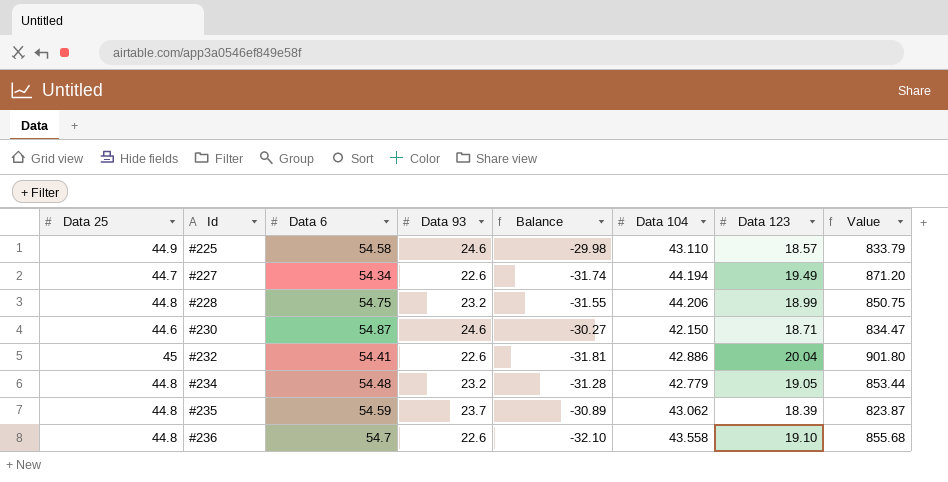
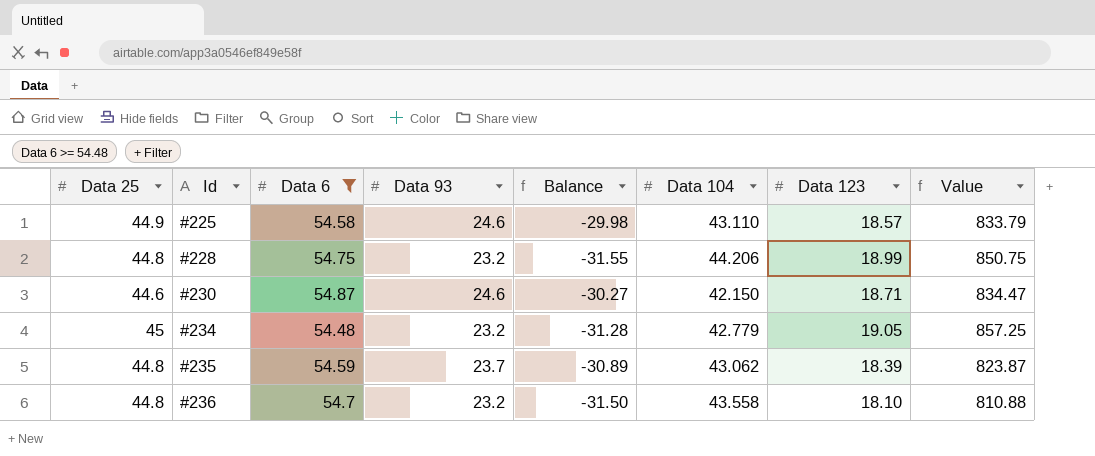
filter: none -> Data 6 >= 54.48
#234 | Data 25: 44.8 -> 45
#234 | Value: 853.44 -> 857.25
#236 | Data 93: 22.6 -> 23.2
#236 | Balance: -32.10 -> -31.50
#236 | Data 123: 19.10 -> 18.10
#236 | Value: 855.68 -> 810.88

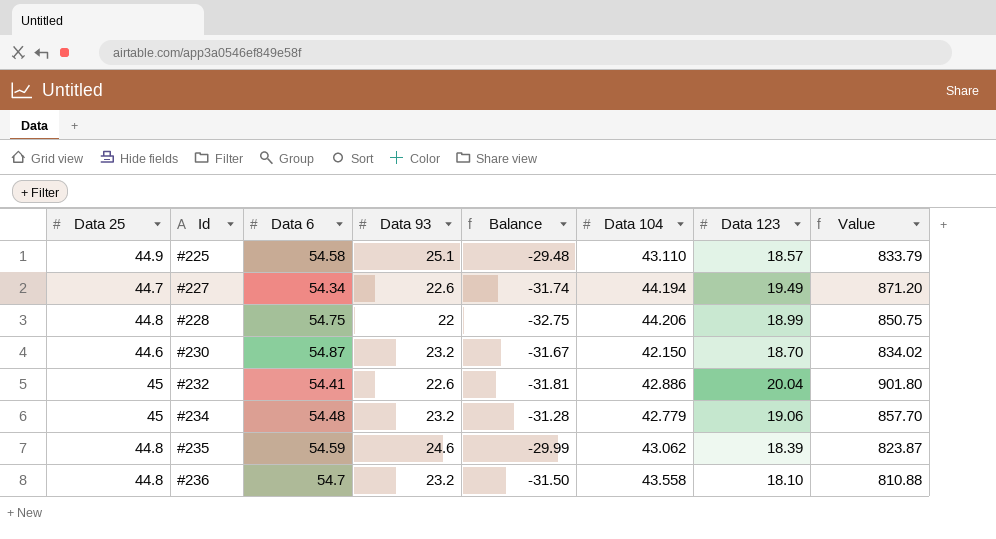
filter: Data 6 >= 54.48 -> none
#225 | Data 93: 24.6 -> 25.1
#225 | Balance: -29.98 -> -29.48
#228 | Data 93: 23.2 -> 22
#228 | Balance: -31.55 -> -32.75
#230 | Data 93: 24.6 -> 23.2
#230 | Balance: -30.27 -> -31.67
#230 | Data 123: 18.71 -> 18.70
#230 | Value: 834.47 -> 834.02
#234 | Data 123: 19.05 -> 19.06
#234 | Value: 857.25 -> 857.70
#235 | Data 93: 23.7 -> 24.6
#235 | Balance: -30.89 -> -29.99

